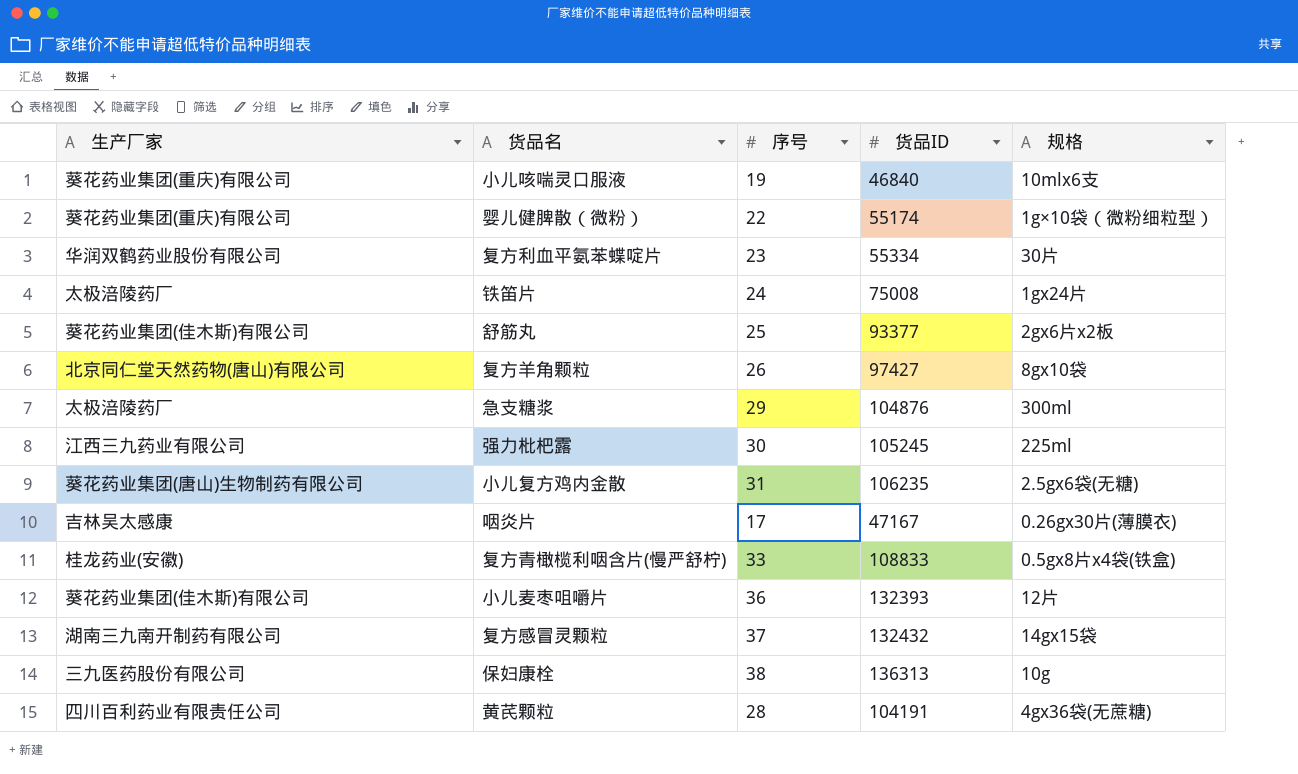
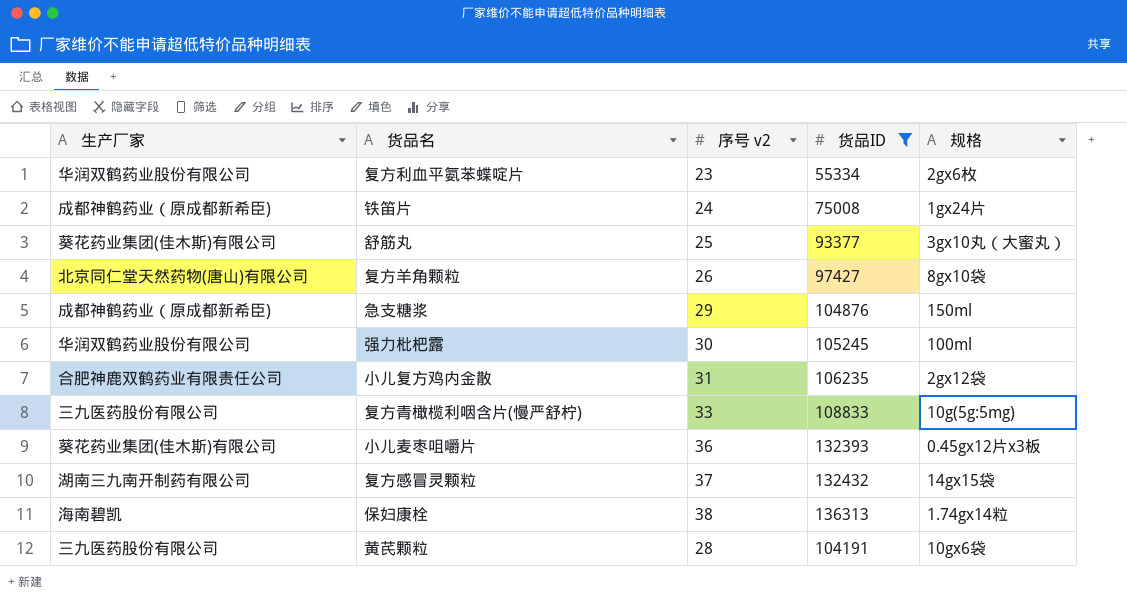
filter: none -> 货品ID >= 55334
column name: 序号 -> 序号 v2
复方利血平氨苯蝶啶片 | 规格: 30片 -> 2gx6枚
铁笛片 | 生产厂家: 太极涪陵药厂 -> 成都神鹤药业（原成都新希臣)
舒筋丸 | 规格: 2gx6片x2板 -> 3gx10丸（大蜜丸）
急支糖浆 | 生产厂家: 太极涪陵药厂 -> 成都神鹤药业（原成都新希臣)
急支糖浆 | 规格: 300ml -> 150ml
强力枇杷露 | 生产厂家: 江西三九药业有限公司 -> 华润双鹤药业股份有限公司
强力枇杷露 | 规格: 225ml -> 100ml
小儿复方鸡内金散 | 生产厂家: 葵花药业集团(唐山)生物制药有限公司 -> 合肥神鹿双鹤药业有限责任公司
小儿复方鸡内金散 | 规格: 2.5gx6袋(无糖) -> 2gx12袋
复方青橄榄利咽含片(慢严舒柠) | 生产厂家: 桂龙药业(安徽) -> 三九医药股份有限公司
复方青橄榄利咽含片(慢严舒柠) | 规格: 0.5gx8片x4袋(铁盒) -> 10g(5g:5mg)
小儿麦枣咀嚼片 | 规格: 12片 -> 0.45gx12片x3板
保妇康栓 | 生产厂家: 三九医药股份有限公司 -> 海南碧凯
保妇康栓 | 规格: 10g -> 1.74gx14粒
黄芪颗粒 | 生产厂家: 四川百利药业有限责任公司 -> 三九医药股份有限公司
黄芪颗粒 | 规格: 4gx36袋(无蔗糖) -> 10gx6袋

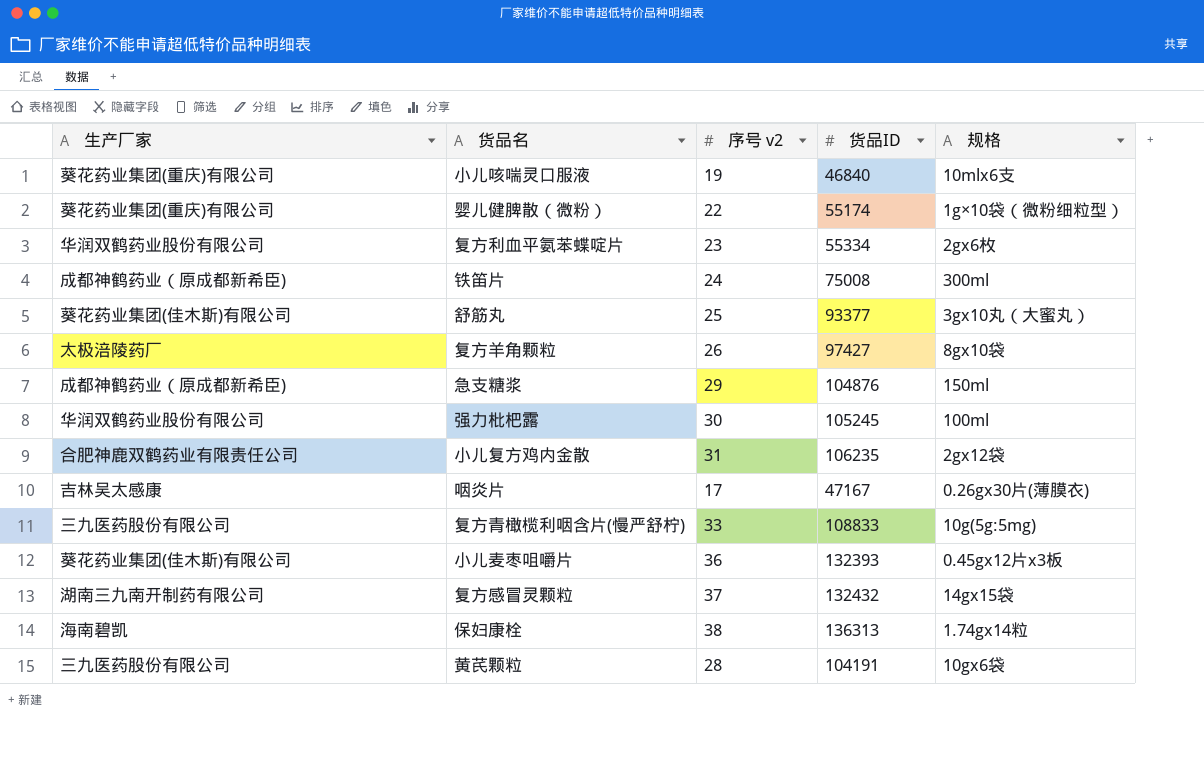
filter: 货品ID >= 55334 -> none
铁笛片 | 规格: 1gx24片 -> 300ml
复方羊角颗粒 | 生产厂家: 北京同仁堂天然药物(唐山)有限公司 -> 太极涪陵药厂

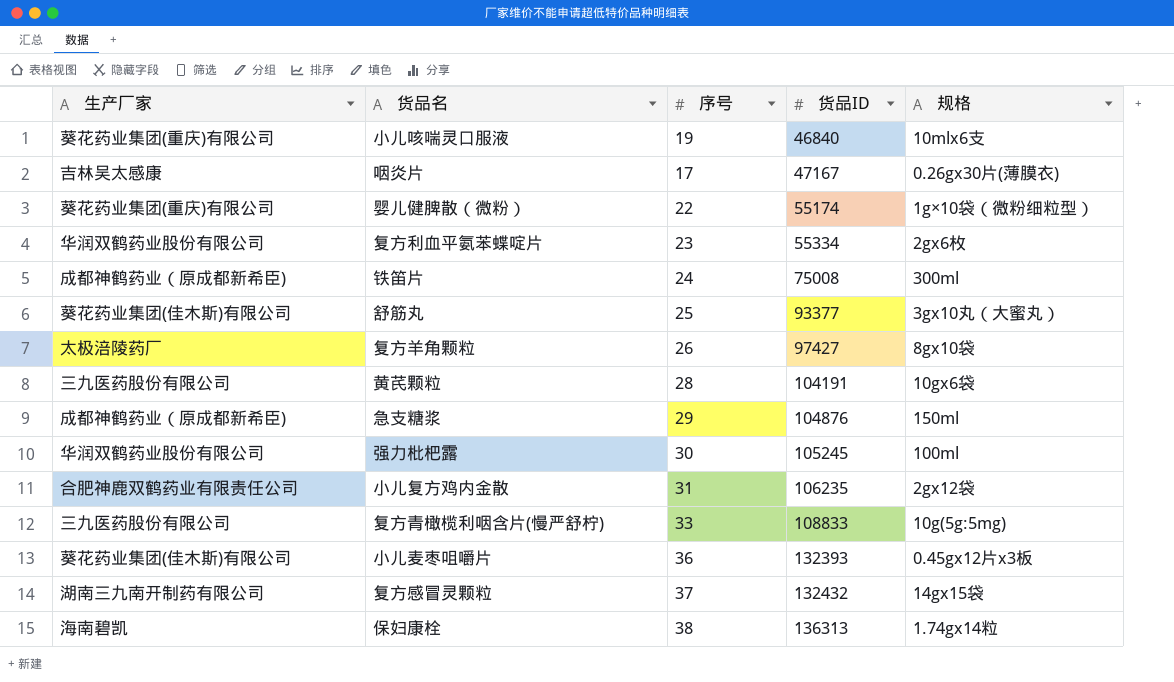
row order: none -> 货品ID ascending
column name: 序号 v2 -> 序号

